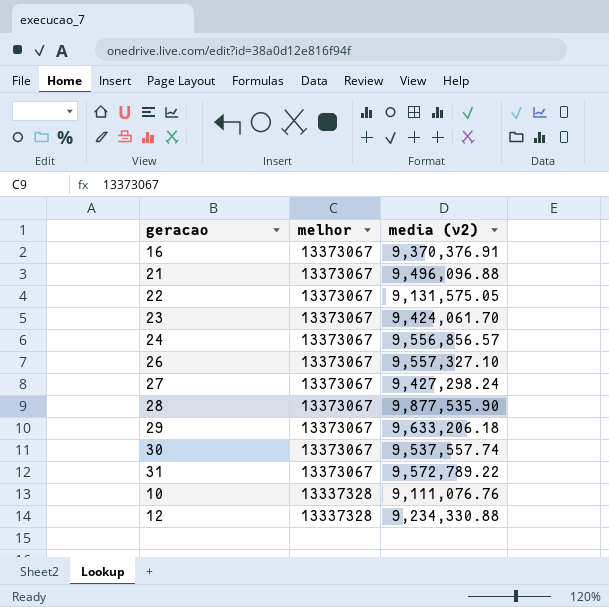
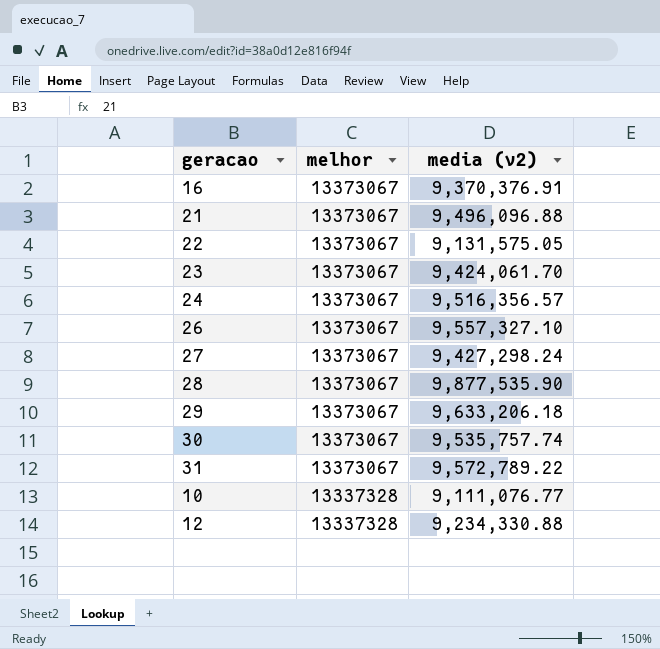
24 | media (v2): 9,556,856.57 -> 9,516,356.57
30 | media (v2): 9,537,557.74 -> 9,535,757.74
10 | media (v2): 9,111,076.76 -> 9,111,076.77

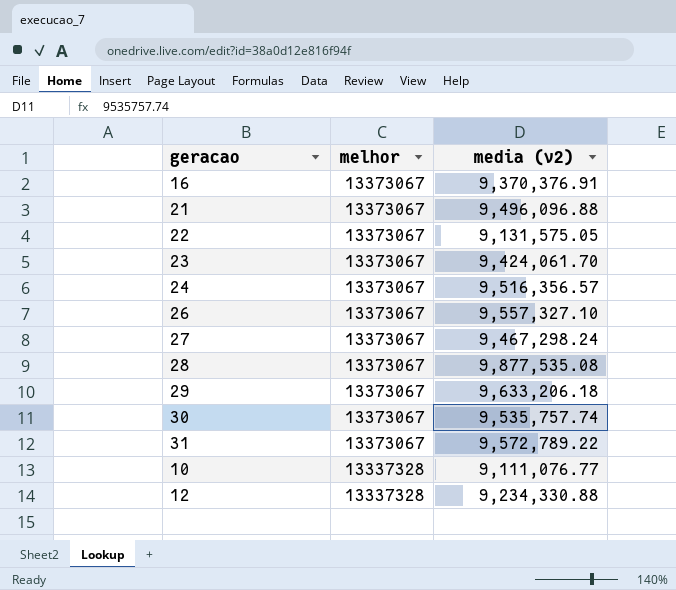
27 | media (v2): 9,427,298.24 -> 9,467,298.24
28 | media (v2): 9,877,535.90 -> 9,877,535.08

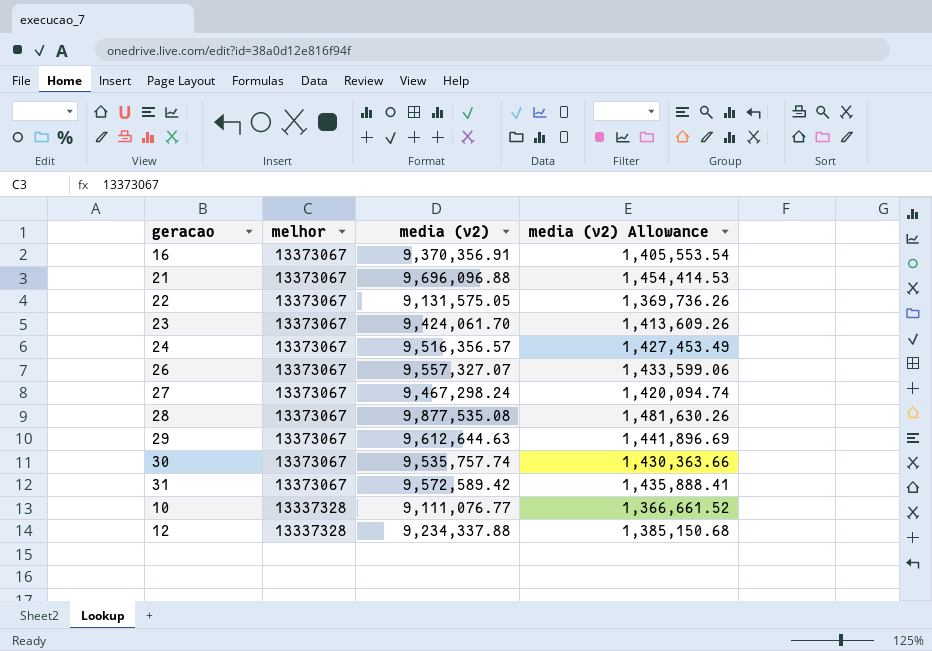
column media (v2) Allowance | formula: none -> [media (v2)] * 0.15
16 | media (v2): 9,370,376.91 -> 9,370,356.91
21 | media (v2): 9,496,096.88 -> 9,696,096.88
26 | media (v2): 9,557,327.10 -> 9,557,327.07
29 | media (v2): 9,633,206.18 -> 9,612,644.63
31 | media (v2): 9,572,789.22 -> 9,572,589.42
12 | media (v2): 9,234,330.88 -> 9,234,337.88

